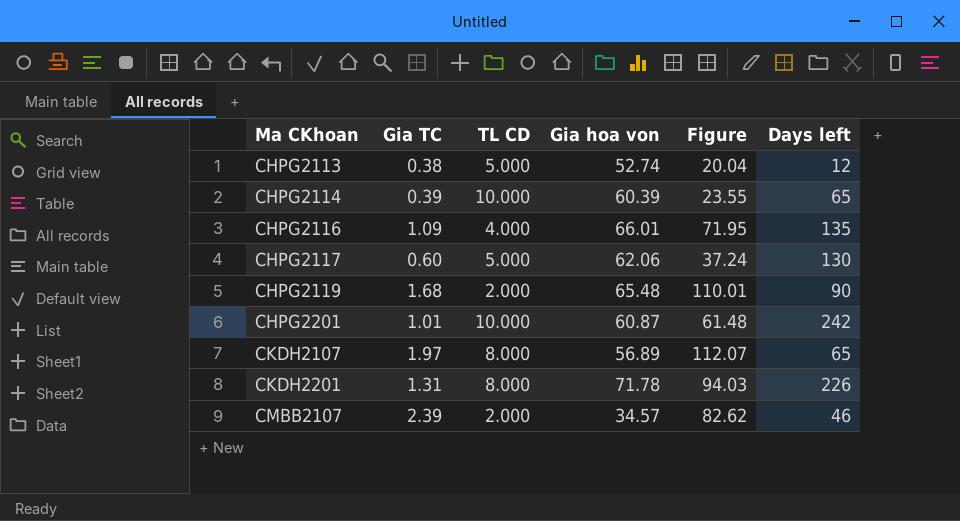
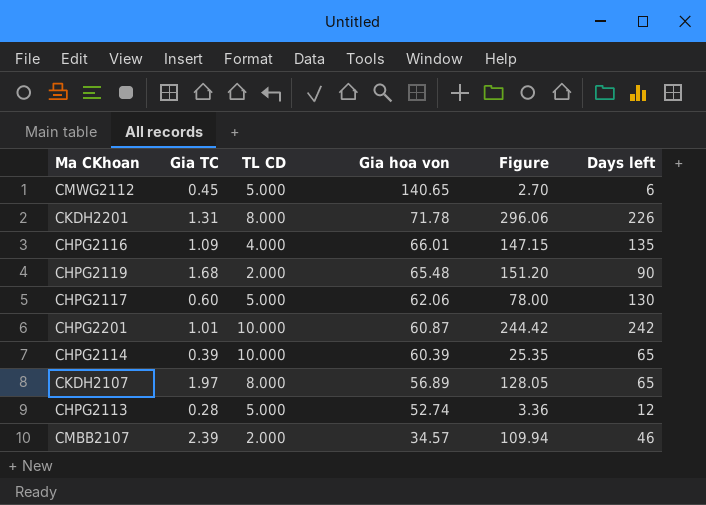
row order: Ma CKhoan ascending -> Gia hoa von descending
column Figure | formula: [Gia TC] * [Gia hoa von] -> [Gia TC] * [Days left]
row CMWG2112: none -> 0.45 | 5.000 | 140.65 | 2.70 | 6
CHPG2113 | Gia TC: 0.38 -> 0.28

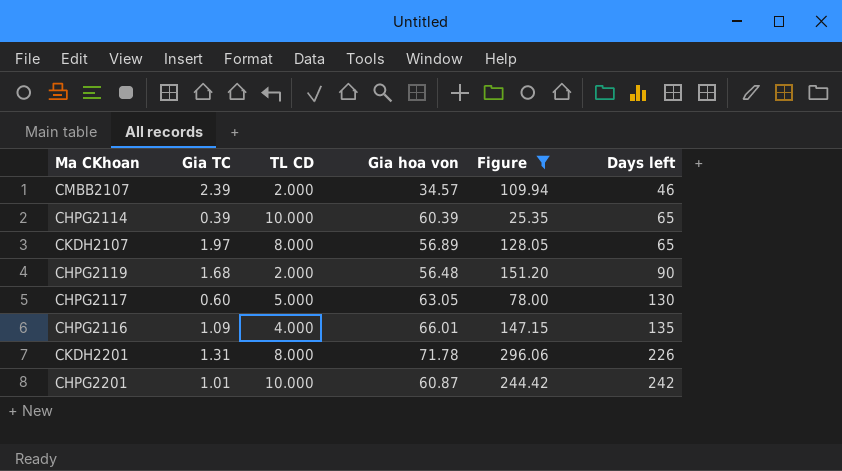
filter: none -> Figure >= 25.35
row order: Gia hoa von descending -> Days left ascending
CHPG2119 | Gia hoa von: 65.48 -> 56.48
CHPG2117 | Gia hoa von: 62.06 -> 63.05

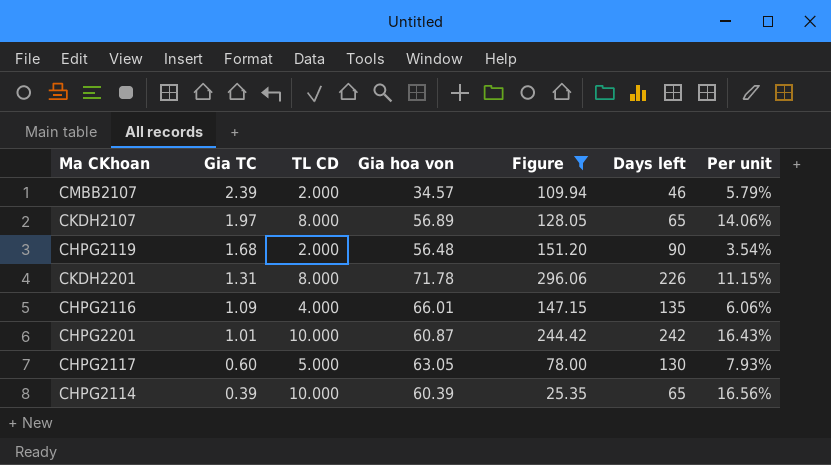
row order: Days left ascending -> Gia TC descending
column Per unit | formula: none -> [TL CD] / [Gia hoa von]

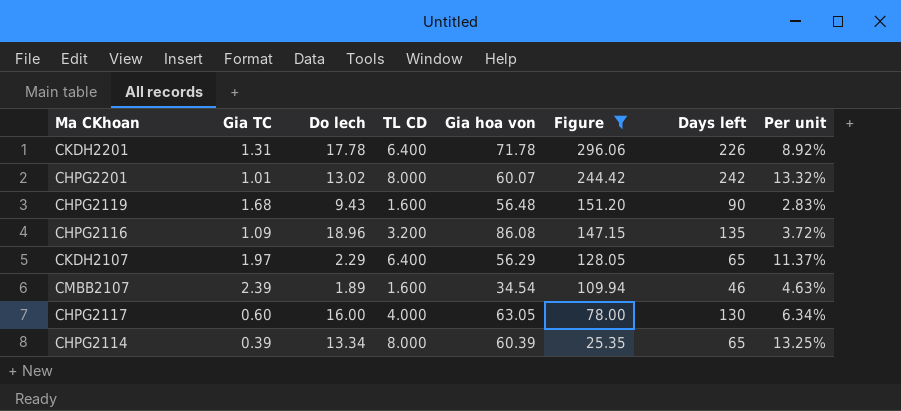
row order: Gia TC descending -> Figure descending
column Do lech | position: none -> 3
CKDH2201 | TL CD: 8.000 -> 6.400
CKDH2201 | Per unit: 11.15% -> 8.92%
CHPG2201 | TL CD: 10.000 -> 8.000
CHPG2201 | Gia hoa von: 60.87 -> 60.07
CHPG2201 | Per unit: 16.43% -> 13.32%
CHPG2119 | TL CD: 2.000 -> 1.600
CHPG2119 | Per unit: 3.54% -> 2.83%
CHPG2116 | TL CD: 4.000 -> 3.200
CHPG2116 | Gia hoa von: 66.01 -> 86.08
CHPG2116 | Per unit: 6.06% -> 3.72%
CKDH2107 | TL CD: 8.000 -> 6.400
CKDH2107 | Gia hoa von: 56.89 -> 56.29
CKDH2107 | Per unit: 14.06% -> 11.37%
CMBB2107 | TL CD: 2.000 -> 1.600
CMBB2107 | Gia hoa von: 34.57 -> 34.54
CMBB2107 | Per unit: 5.79% -> 4.63%
CHPG2117 | TL CD: 5.000 -> 4.000
CHPG2117 | Per unit: 7.93% -> 6.34%
CHPG2114 | TL CD: 10.000 -> 8.000
CHPG2114 | Per unit: 16.56% -> 13.25%

